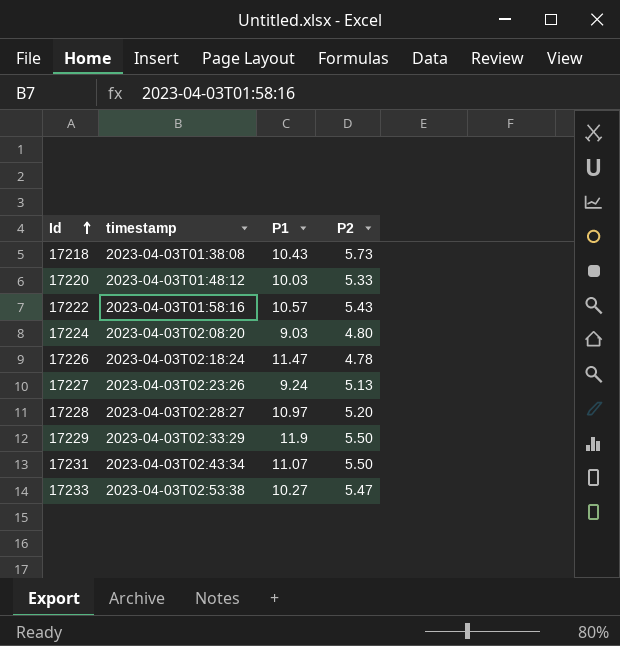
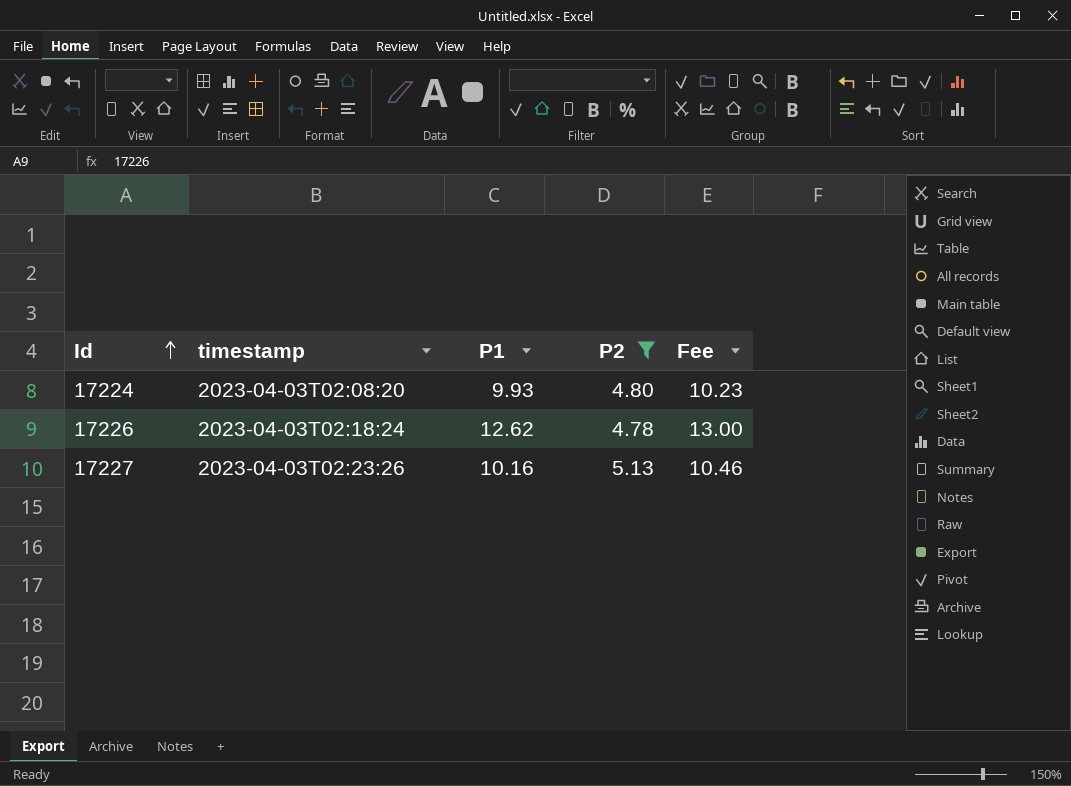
filter: none -> P2 <= 5.13
column Fee | formula: none -> [P1] * 1.03
17224 | P1: 9.03 -> 9.93
17226 | P1: 11.47 -> 12.62
17227 | P1: 9.24 -> 10.16

